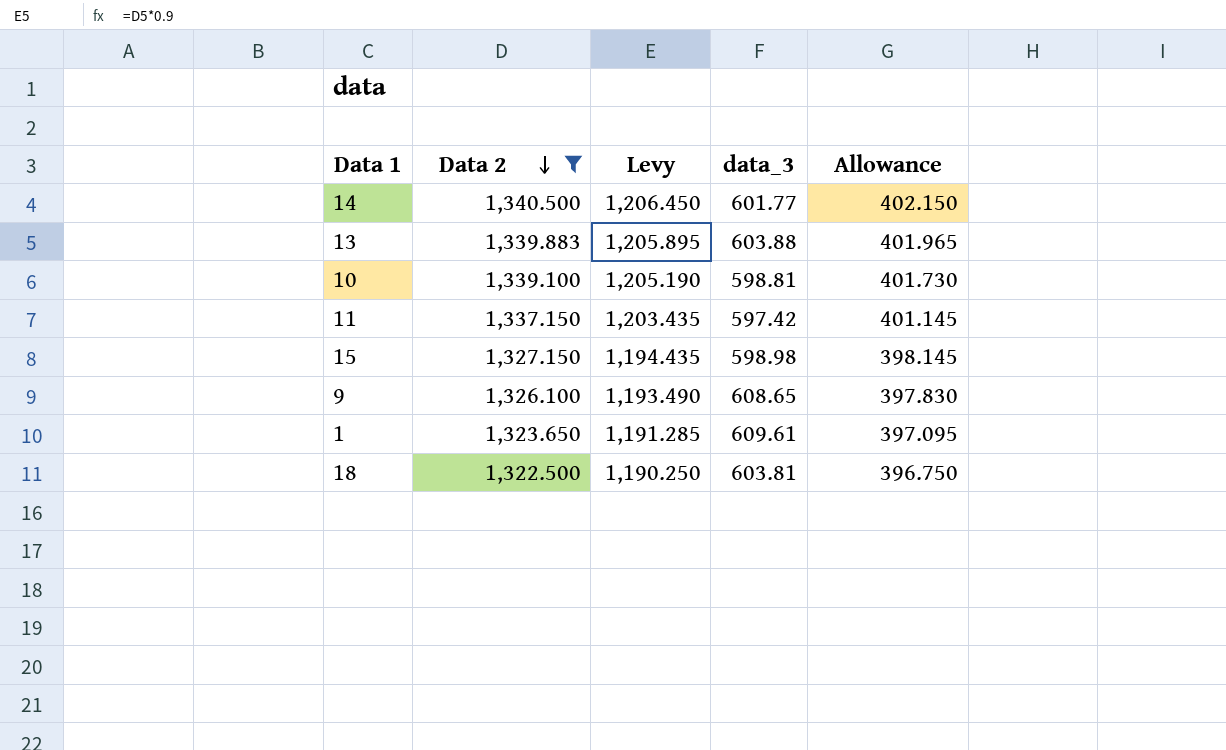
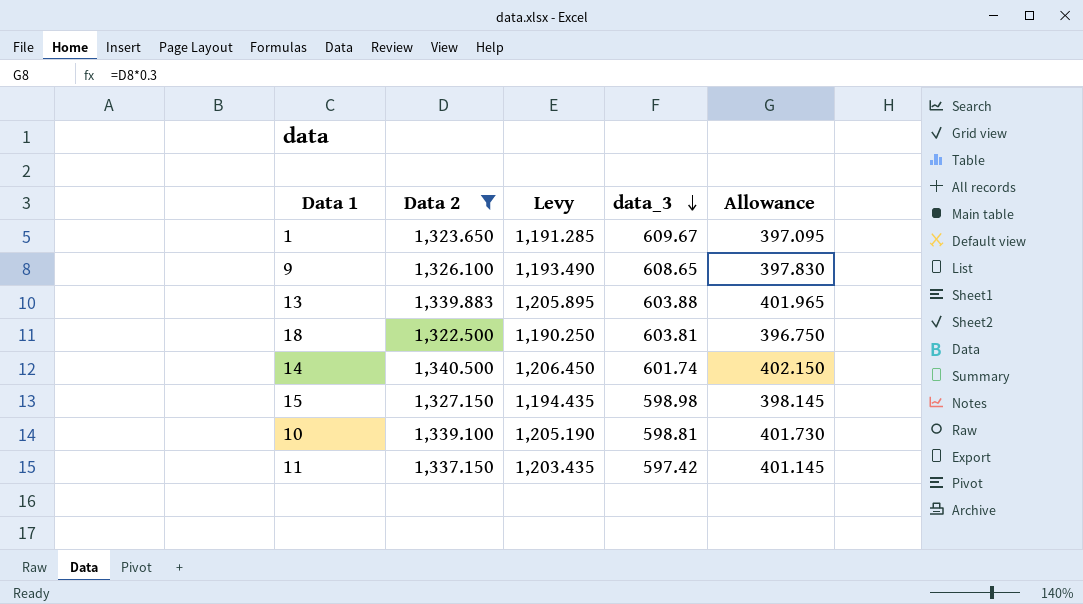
row order: Data 2 descending -> data_3 descending
1 | data_3: 609.61 -> 609.67
14 | data_3: 601.77 -> 601.74

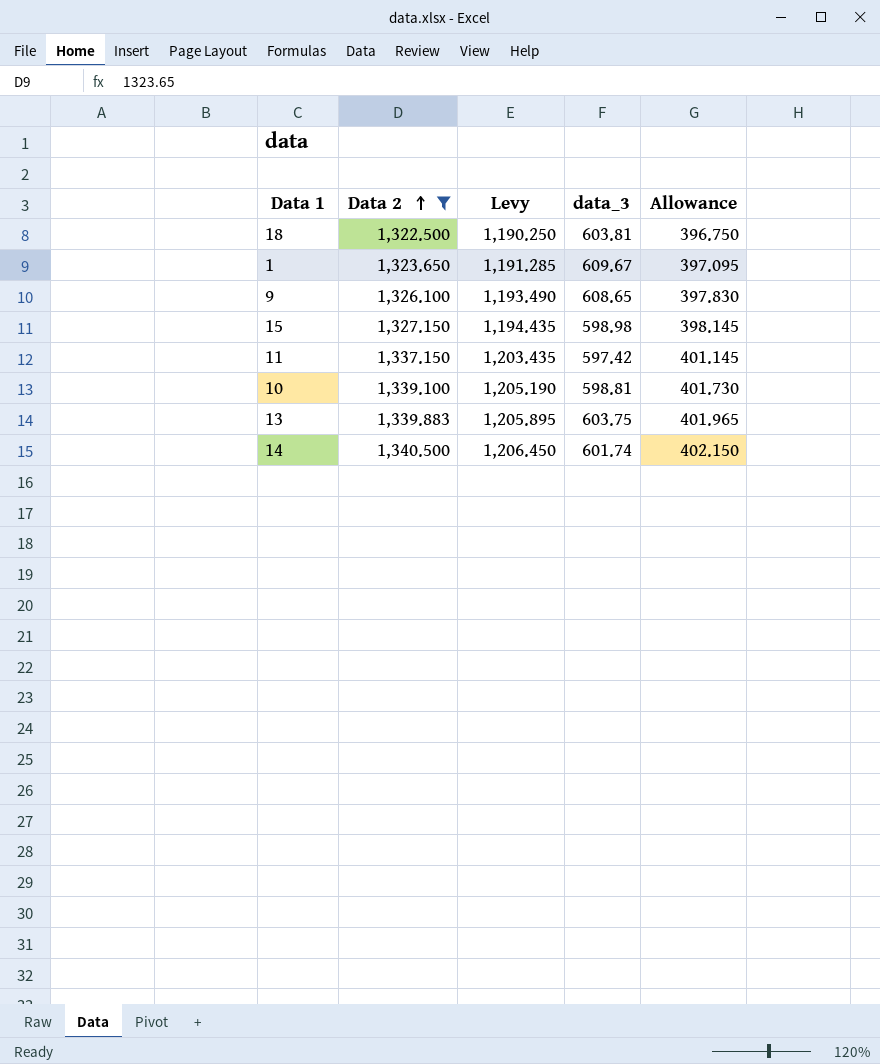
row order: data_3 descending -> Data 2 ascending
13 | data_3: 603.88 -> 603.75

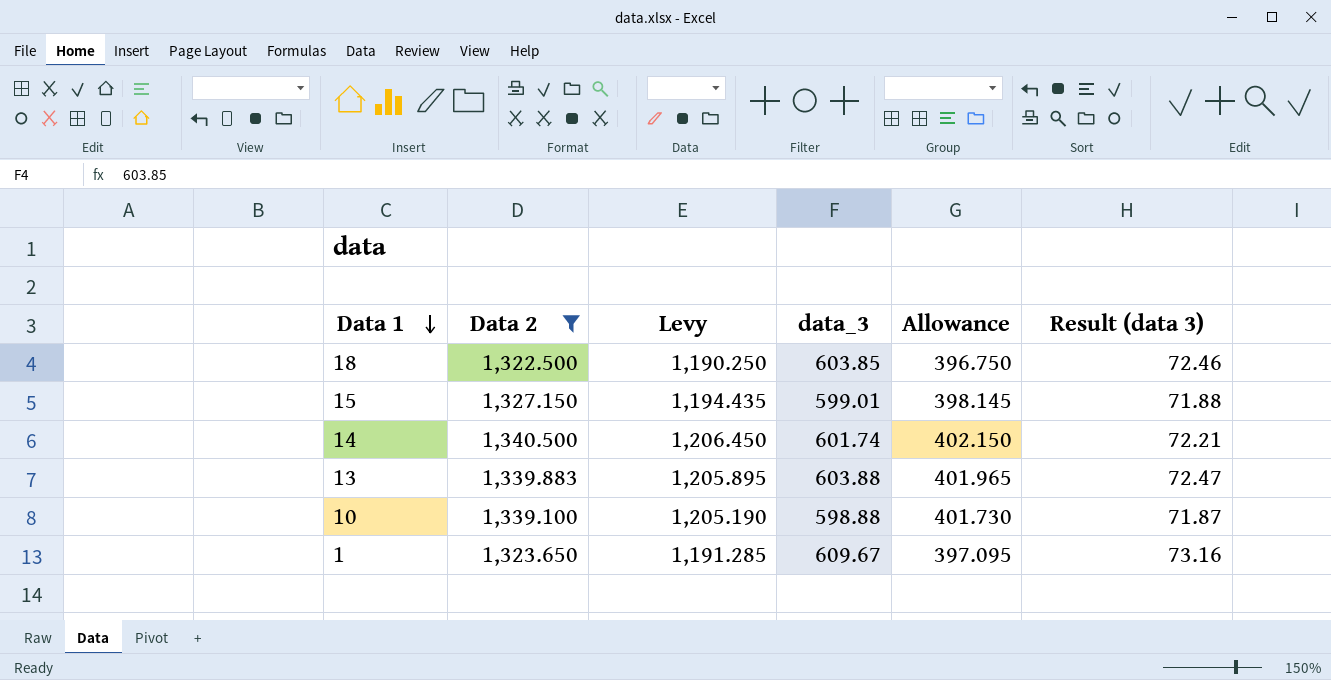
row order: Data 2 ascending -> Data 1 descending
column Result (data 3) | formula: none -> [data_3] * 0.12
row 9: 1,326.100 | 1,193.490 | 608.65 | 397.830 -> none
row 11: 1,337.150 | 1,203.435 | 597.42 | 401.145 -> none
18 | data_3: 603.81 -> 603.85
15 | data_3: 598.98 -> 599.01
13 | data_3: 603.75 -> 603.88
10 | data_3: 598.81 -> 598.88

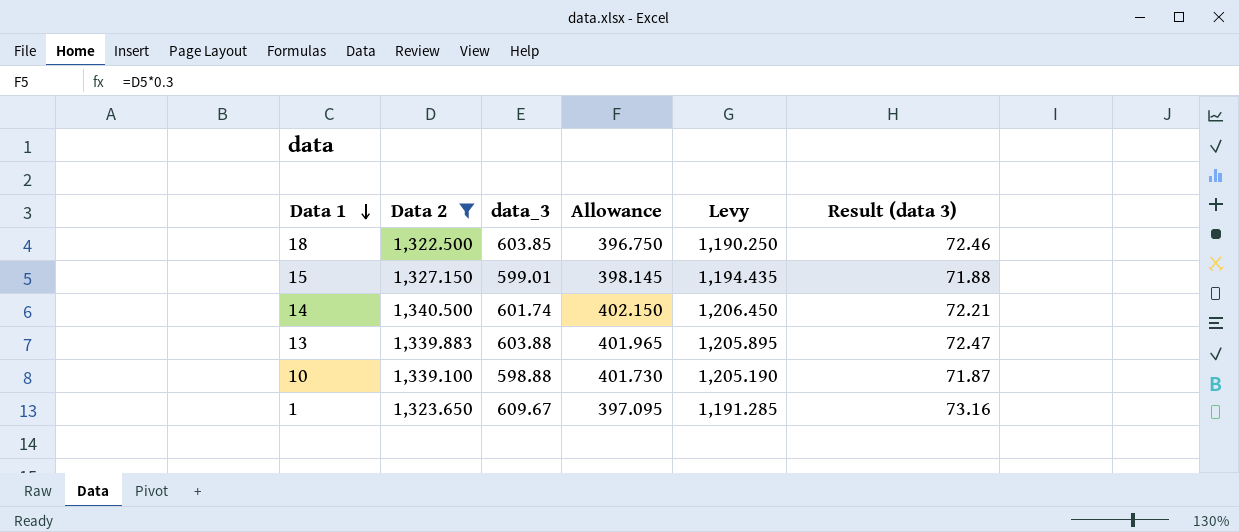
column Levy | position: 3 -> 5

